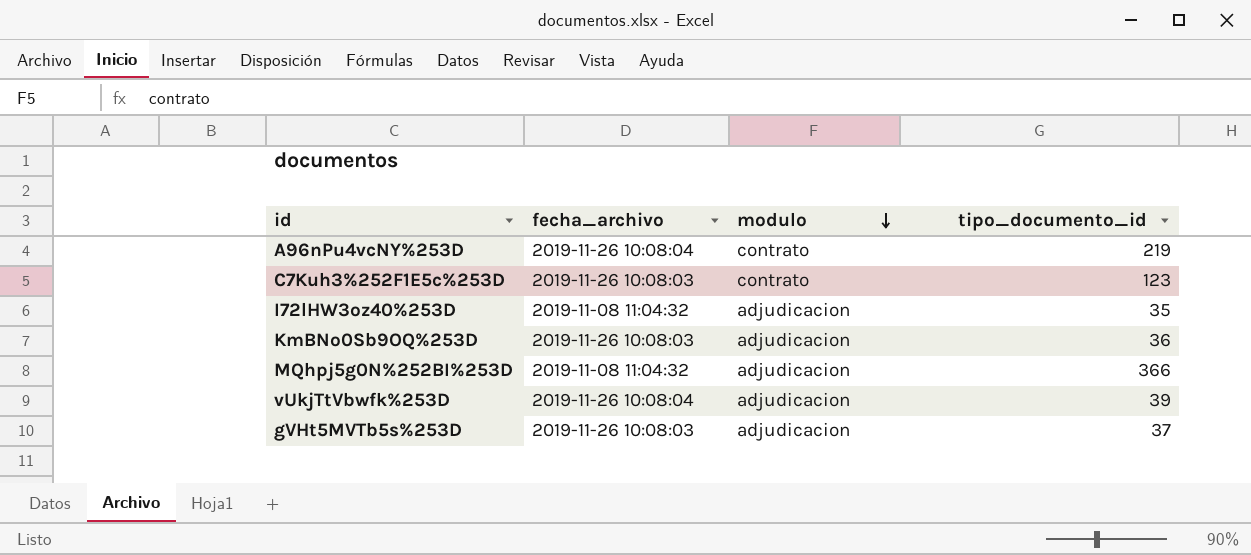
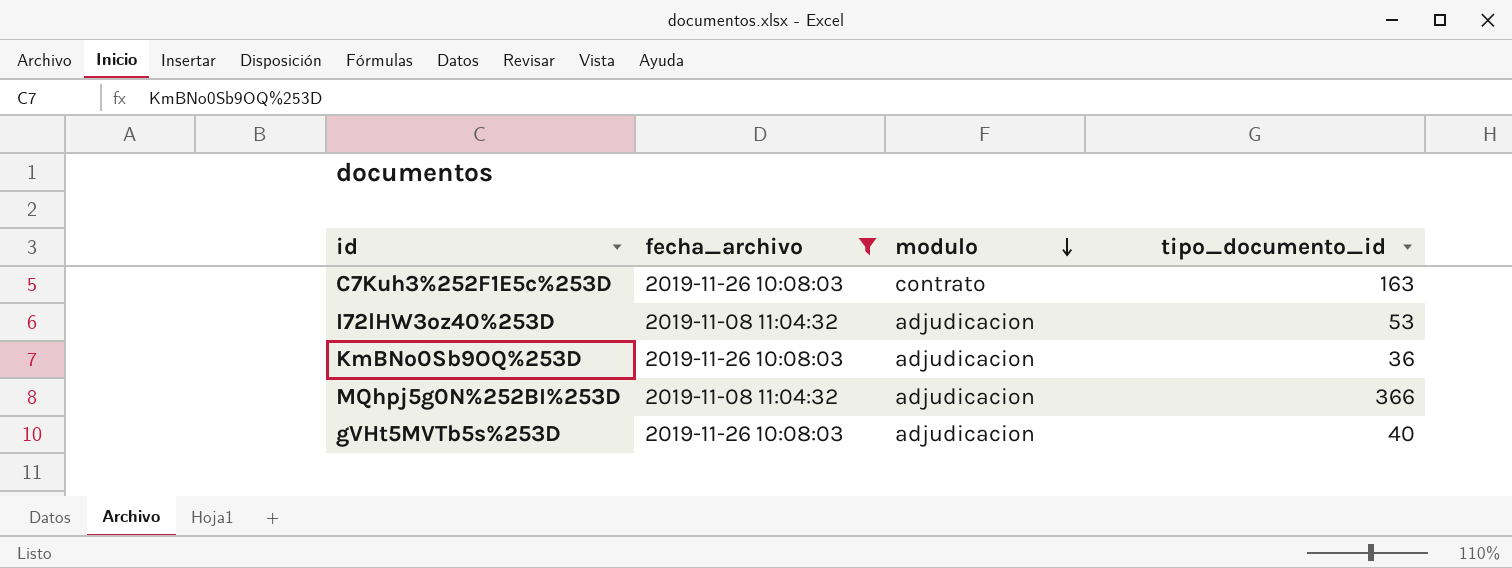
filter: none -> fecha_archivo != 2019-11-26 10:08:04
C7Kuh3%252F1E5c%253D | tipo_documento_id: 123 -> 163
I72lHW3oz40%253D | tipo_documento_id: 35 -> 53
gVHt5MVTb5s%253D | tipo_documento_id: 37 -> 40

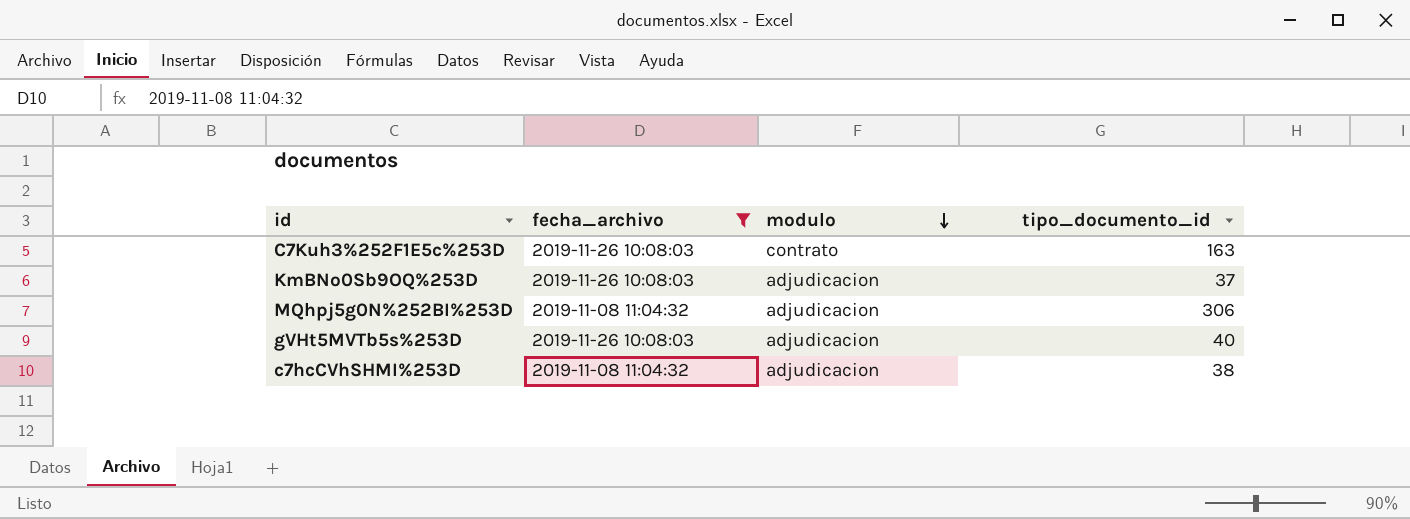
row I72lHW3oz40%253D: 2019-11-08 11:04:32 | adjudicacion | 53 -> none
KmBNo0Sb9OQ%253D | tipo_documento_id: 36 -> 37
MQhpj5g0N%252BI%253D | tipo_documento_id: 366 -> 306
row c7hcCVhSHMI%253D: none -> 2019-11-08 11:04:32 | adjudicacion | 38

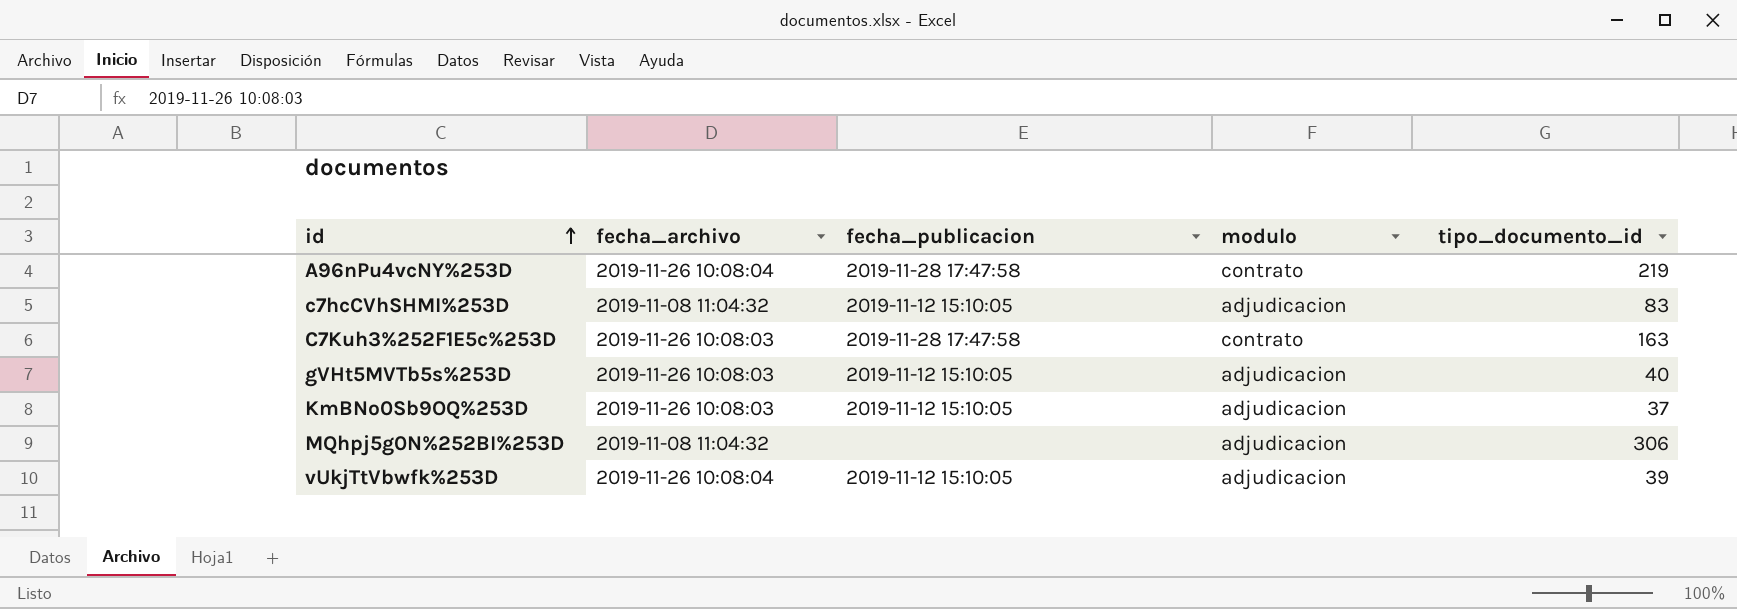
filter: fecha_archivo != 2019-11-26 10:08:04 -> none
row order: modulo descending -> id ascending
column fecha_publicacion | position: none -> 3
c7hcCVhSHMI%253D | tipo_documento_id: 38 -> 83

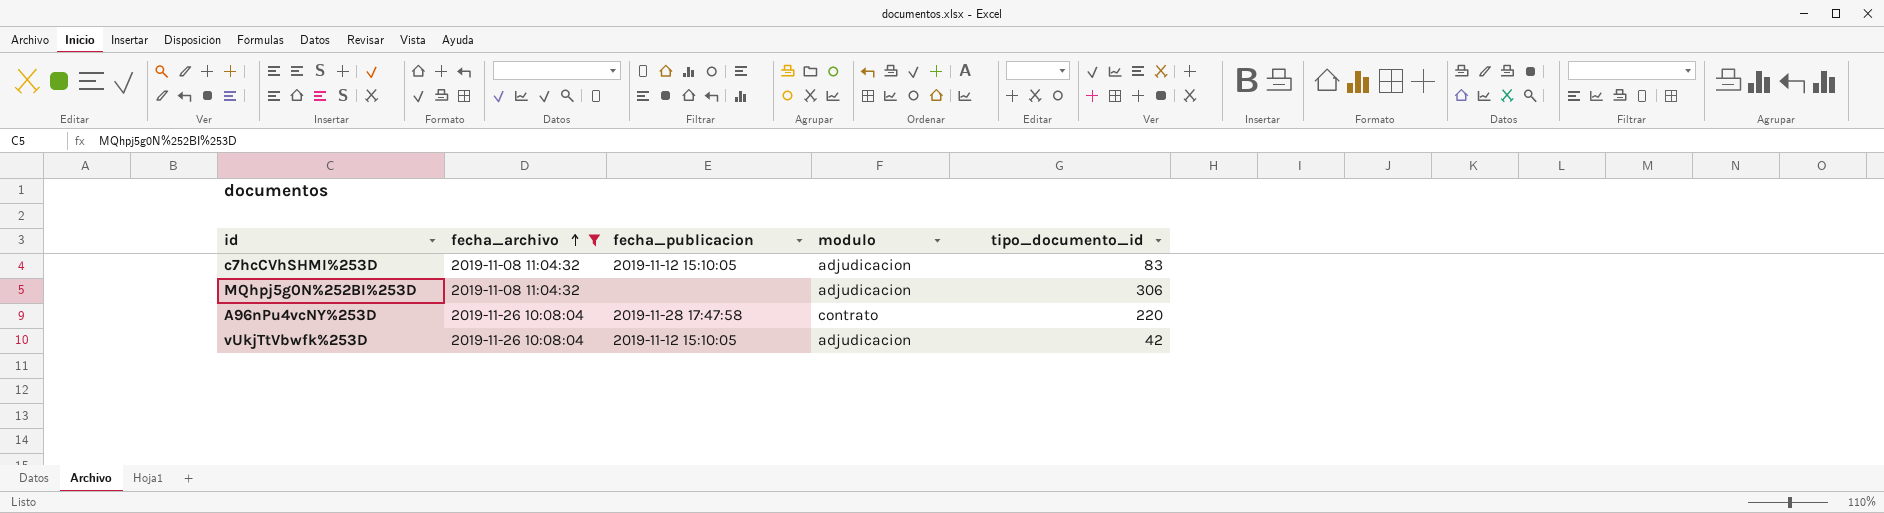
filter: none -> fecha_archivo != 2019-11-26 10:08:03
row order: id ascending -> fecha_archivo ascending
A96nPu4vcNY%253D | tipo_documento_id: 219 -> 220
vUkjTtVbwfk%253D | tipo_documento_id: 39 -> 42

